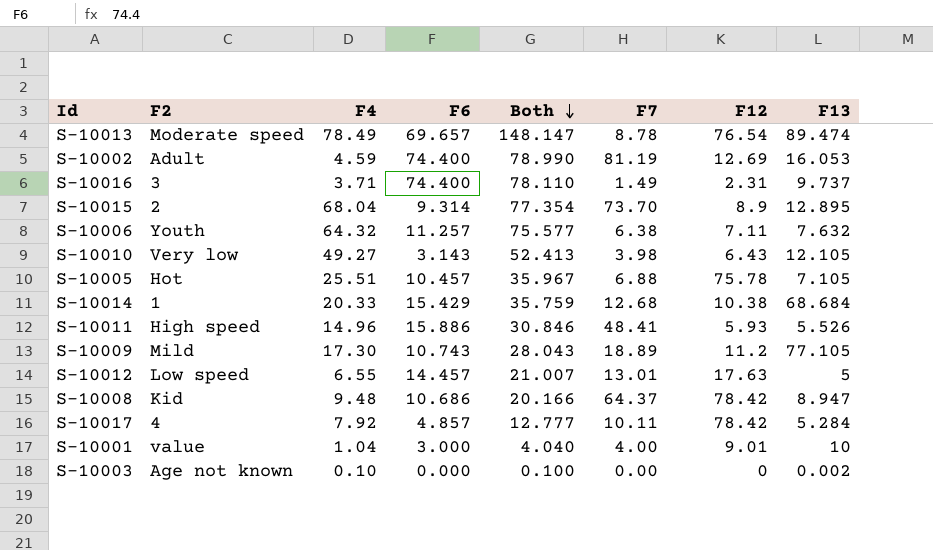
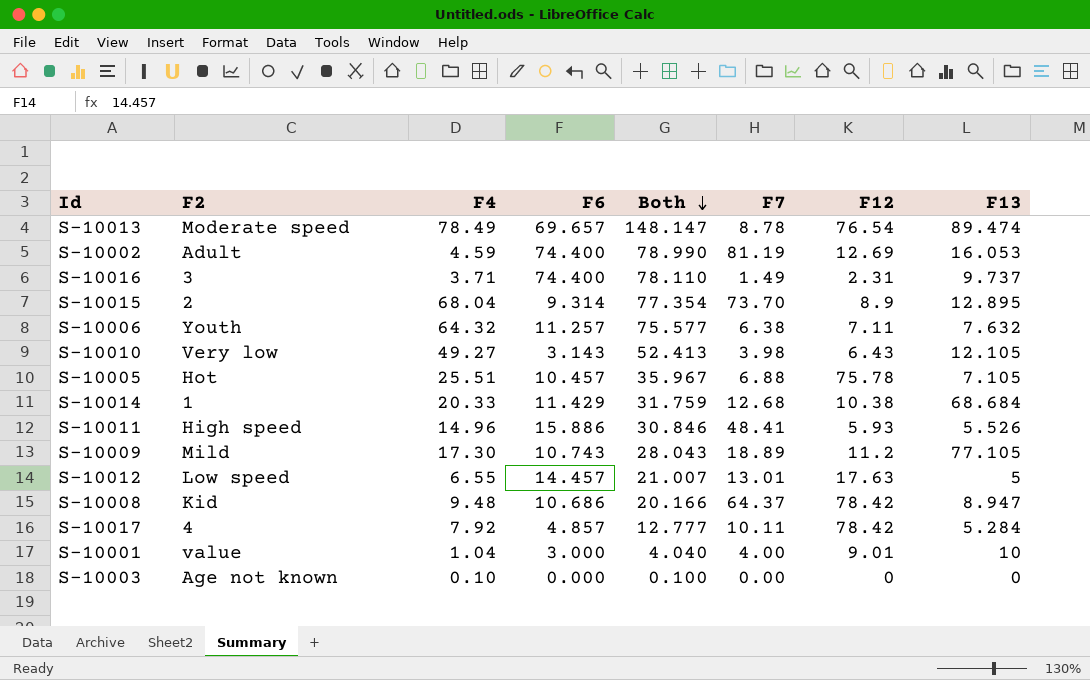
S-10014 | F6: 15.429 -> 11.429
S-10014 | Both: 35.759 -> 31.759
S-10003 | F13: 0.002 -> 0

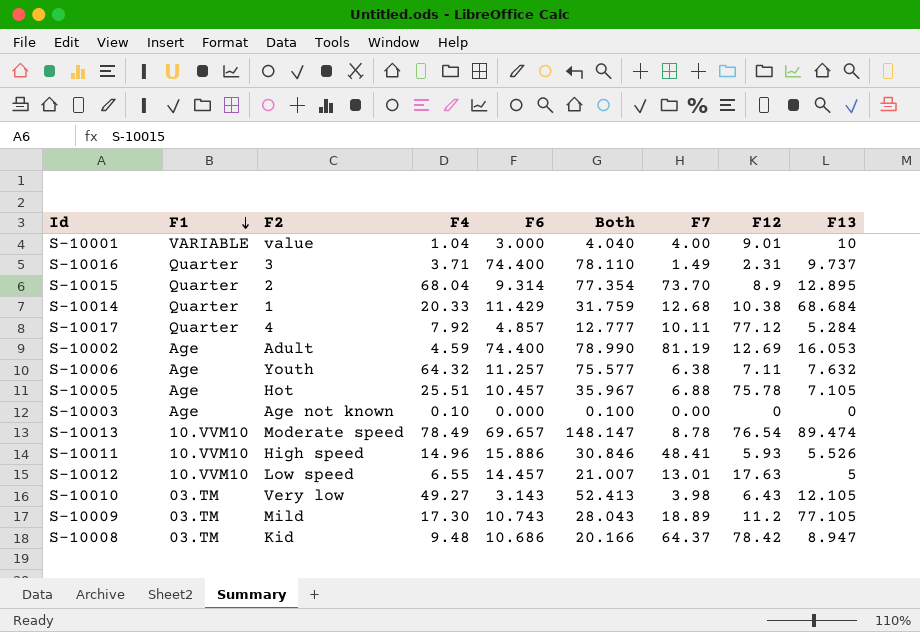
row order: Both descending -> F1 descending
column F1 | position: none -> 2
S-10017 | F12: 78.42 -> 77.12

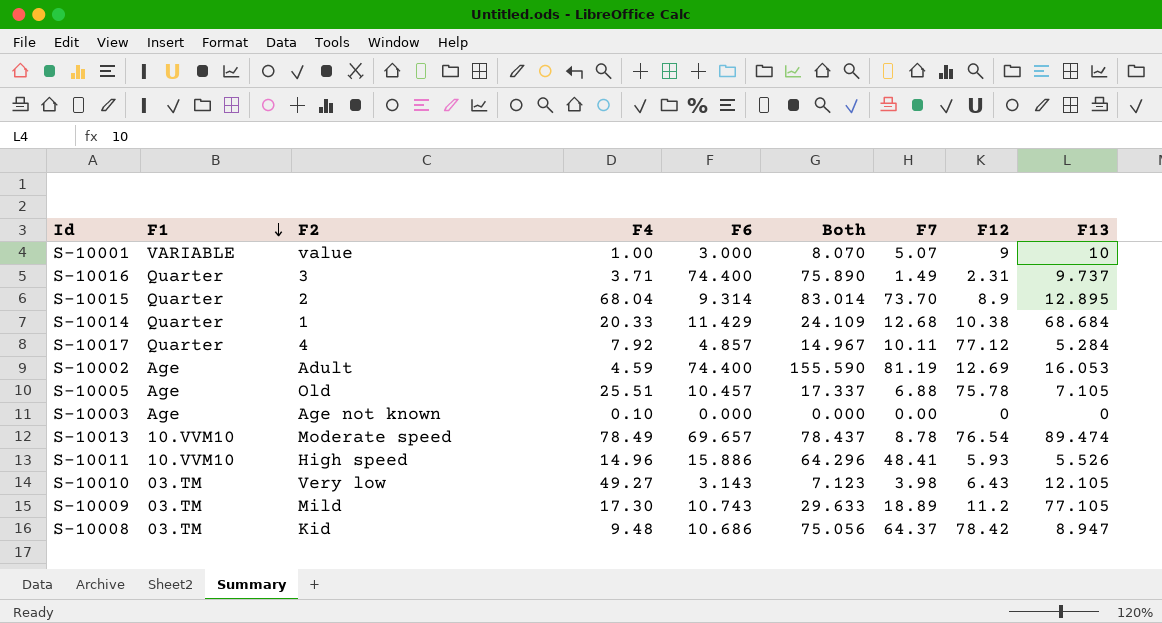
column Both | formula: [F4] + [F6] -> [F6] + [F7]
row S-10006: Age | Youth | 64.32 | 11.257 | 75.577 | 6.38 | 7.11 | 7.632 -> none
row S-10012: 10.VVM10 | Low speed | 6.55 | 14.457 | 21.007 | 13.01 | 17.63 | 5 -> none
S-10001 | F4: 1.04 -> 1.00
S-10001 | F7: 4.00 -> 5.07
S-10001 | F12: 9.01 -> 9
S-10005 | F2: Hot -> Old

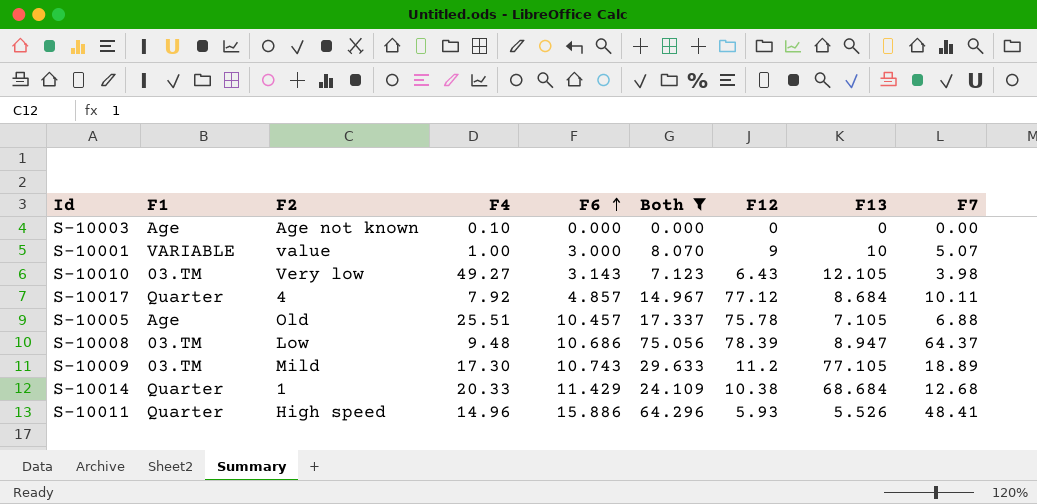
filter: none -> Both <= 75.056
row order: F1 descending -> F6 ascending
column F7 | position: 7 -> 9
S-10017 | F13: 5.284 -> 8.684
S-10008 | F2: Kid -> Low
S-10008 | F12: 78.42 -> 78.39
S-10011 | F1: 10.VVM10 -> Quarter

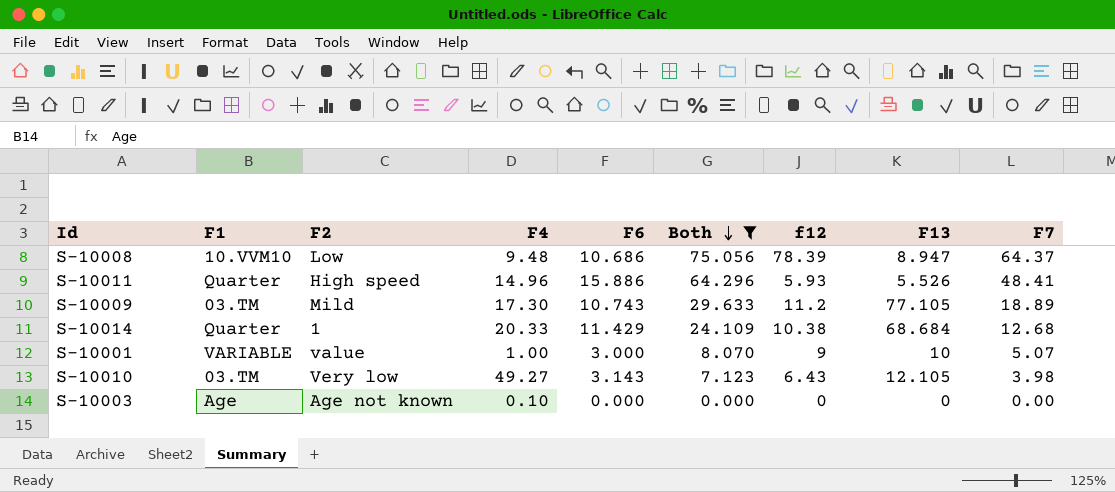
row order: F6 ascending -> Both descending
column name: F12 -> f12
row S-10017: Quarter | 4 | 7.92 | 4.857 | 14.967 | 77.12 | 8.684 | 10.11 -> none
row S-10005: Age | Old | 25.51 | 10.457 | 17.337 | 75.78 | 7.105 | 6.88 -> none
S-10008 | F1: 03.TM -> 10.VVM10

